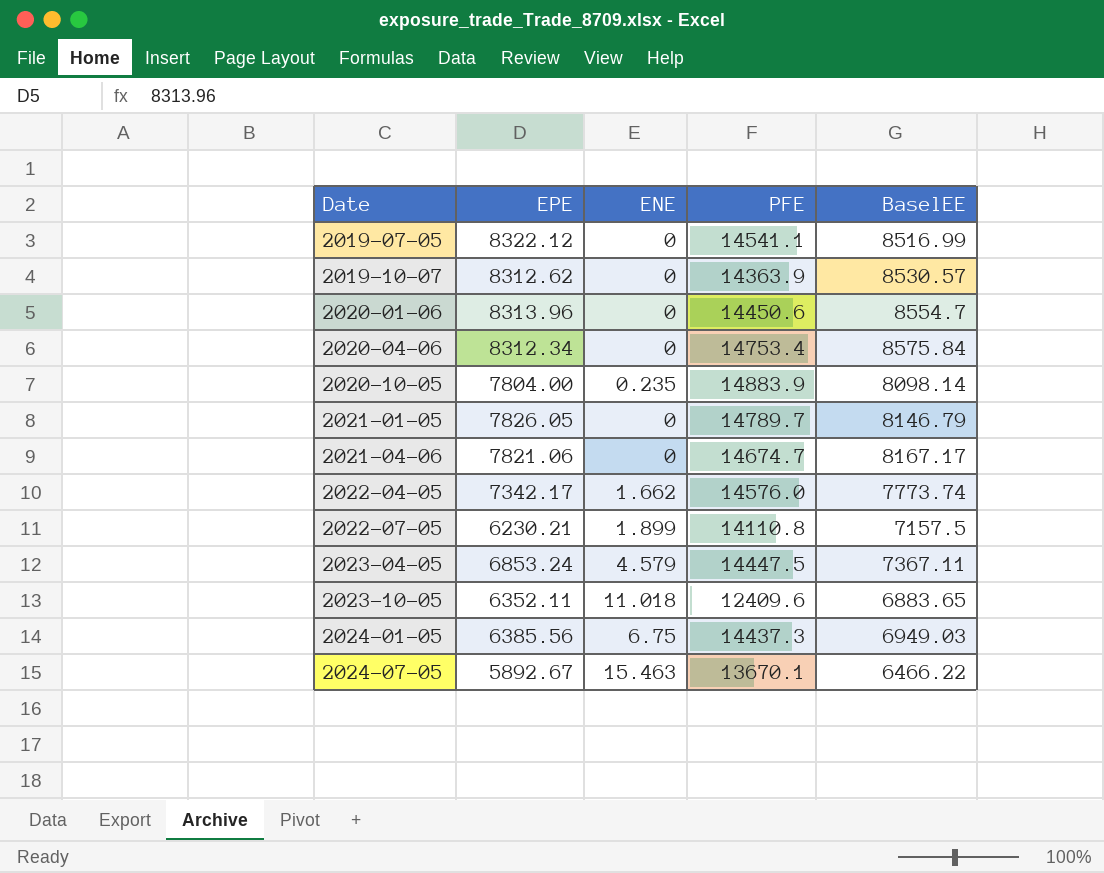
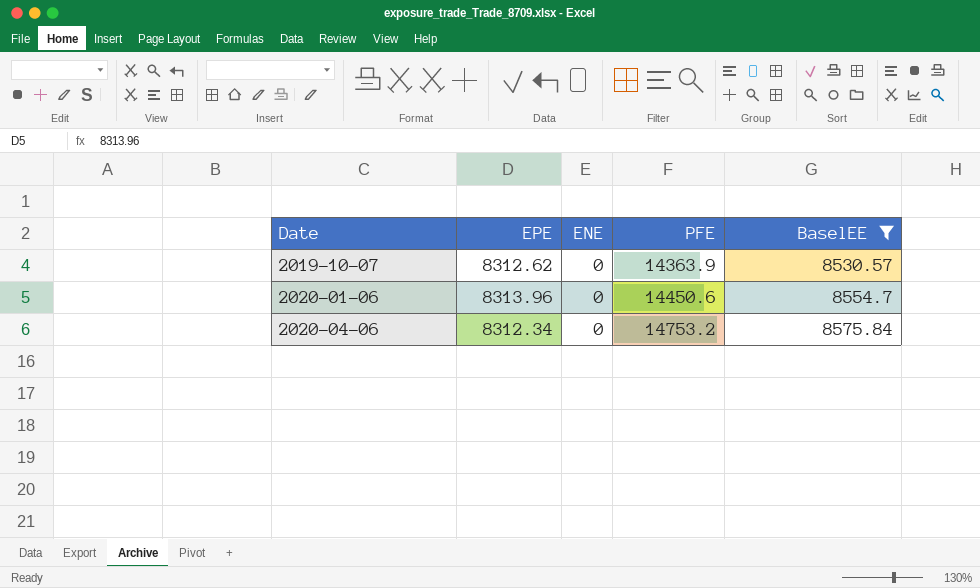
filter: none -> BaselEE >= 8530.57
2020-04-06 | PFE: 14753.4 -> 14753.2

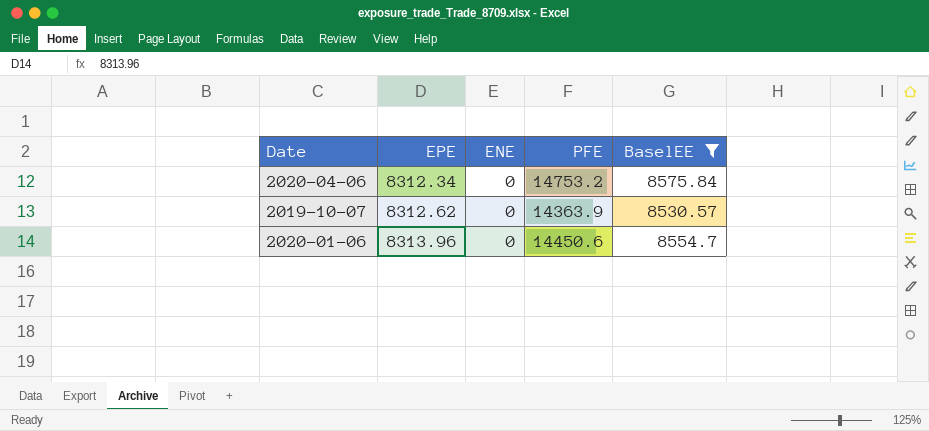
row order: Date ascending -> EPE ascending

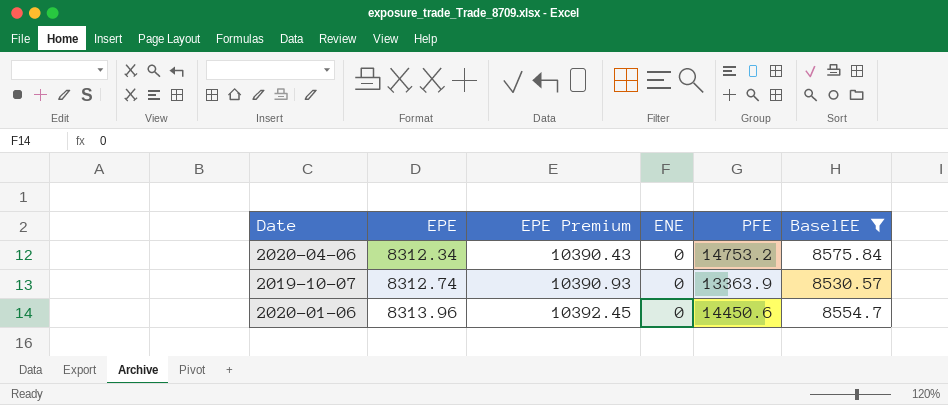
column EPE Premium | formula: none -> [EPE] * 1.25
2019-10-07 | EPE: 8312.62 -> 8312.74
2019-10-07 | PFE: 14363.9 -> 13363.9

